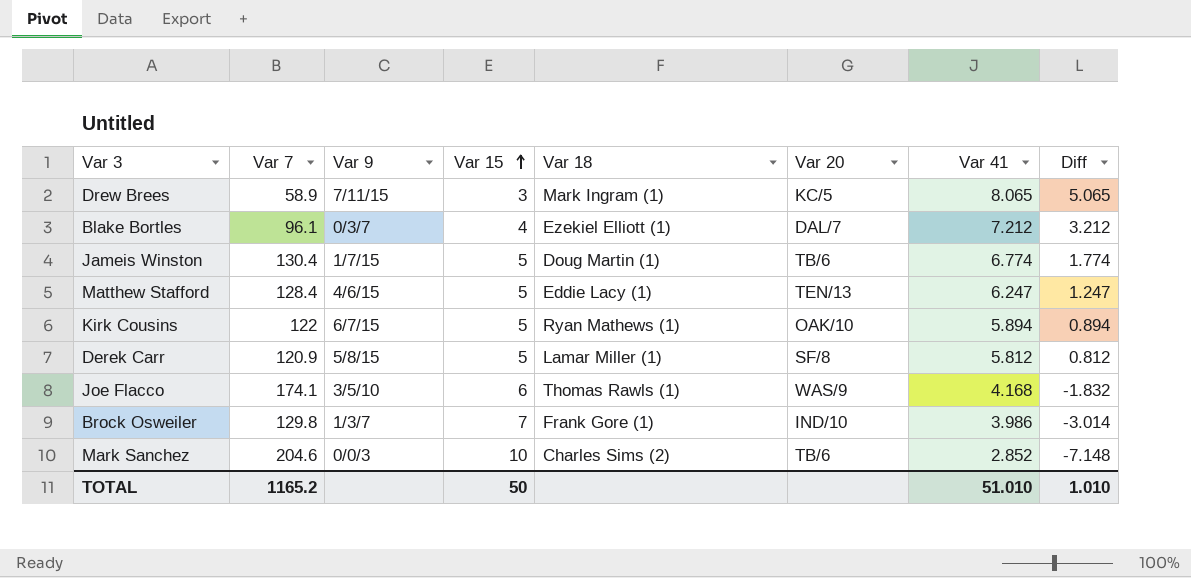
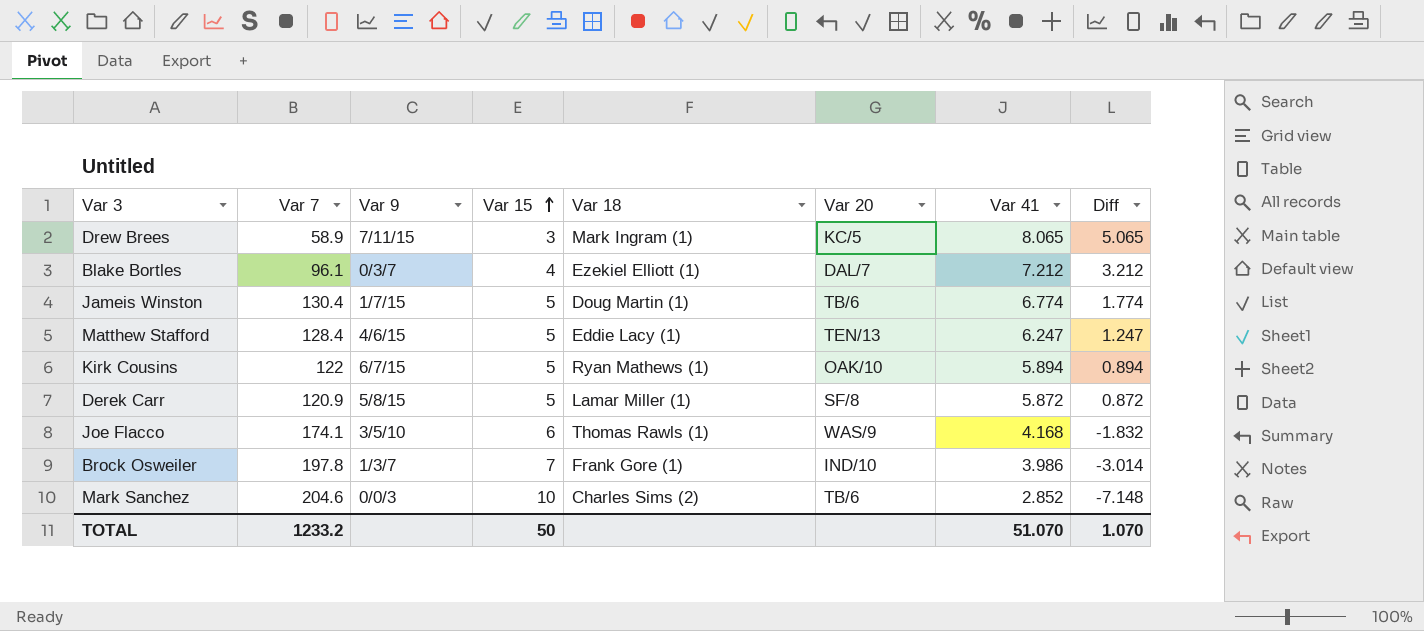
Derek Carr | Var 41: 5.812 -> 5.872
Derek Carr | Diff: 0.812 -> 0.872
Brock Osweiler | Var 7: 129.8 -> 197.8
TOTAL | Var 7: 1165.2 -> 1233.2
TOTAL | Var 41: 51.010 -> 51.070
TOTAL | Diff: 1.010 -> 1.070

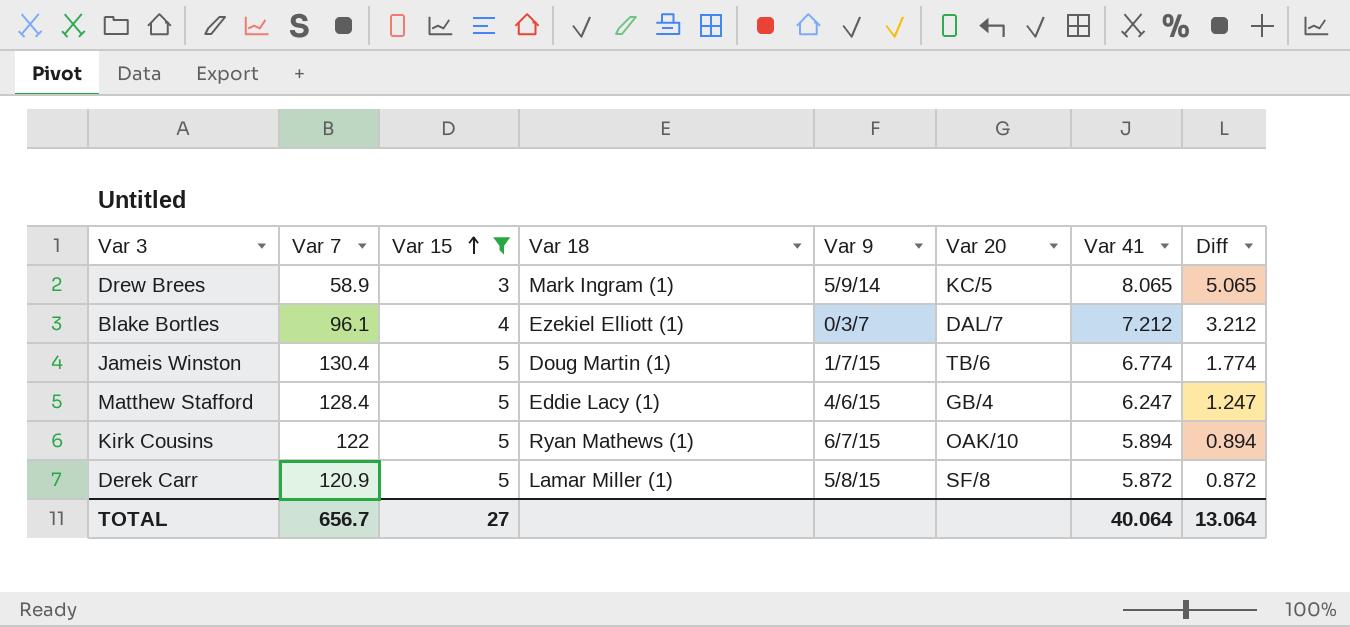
filter: none -> Var 15 <= 5
column Var 9 | position: 3 -> 5
Drew Brees | Var 9: 7/11/15 -> 5/9/14
Matthew Stafford | Var 20: TEN/13 -> GB/4
TOTAL | Var 7: 1233.2 -> 656.7
TOTAL | Var 15: 50 -> 27
TOTAL | Var 41: 51.070 -> 40.064
TOTAL | Diff: 1.070 -> 13.064

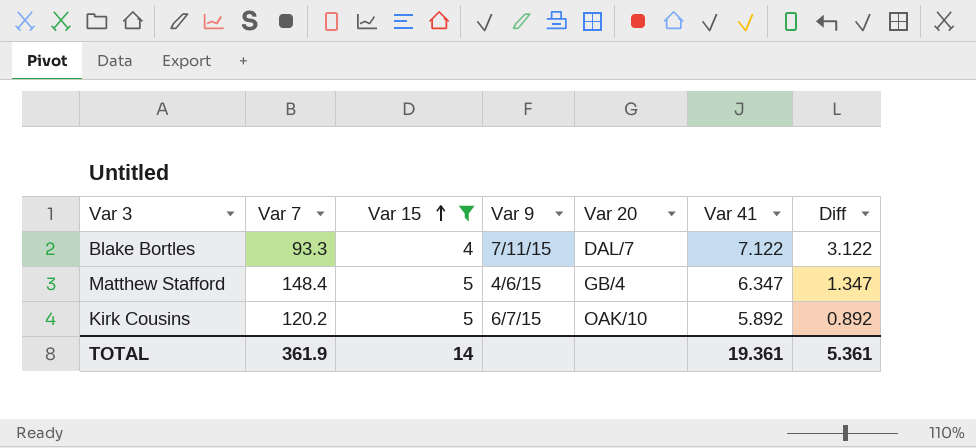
column Var 18 | position: 4 -> none
row Drew Brees: 58.9 | 3 | Mark Ingram (1) | 5/9/14 | KC/5 | 8.065 | 5.065 -> none
row Jameis Winston: 130.4 | 5 | Doug Martin (1) | 1/7/15 | TB/6 | 6.774 | 1.774 -> none
row Derek Carr: 120.9 | 5 | Lamar Miller (1) | 5/8/15 | SF/8 | 5.872 | 0.872 -> none
Blake Bortles | Var 7: 96.1 -> 93.3
Blake Bortles | Var 9: 0/3/7 -> 7/11/15
Blake Bortles | Var 41: 7.212 -> 7.122
Blake Bortles | Diff: 3.212 -> 3.122
Matthew Stafford | Var 7: 128.4 -> 148.4
Matthew Stafford | Var 41: 6.247 -> 6.347
Matthew Stafford | Diff: 1.247 -> 1.347
Kirk Cousins | Var 7: 122 -> 120.2
Kirk Cousins | Var 41: 5.894 -> 5.892
Kirk Cousins | Diff: 0.894 -> 0.892
TOTAL | Var 7: 656.7 -> 361.9
TOTAL | Var 15: 27 -> 14
TOTAL | Var 41: 40.064 -> 19.361
TOTAL | Diff: 13.064 -> 5.361

